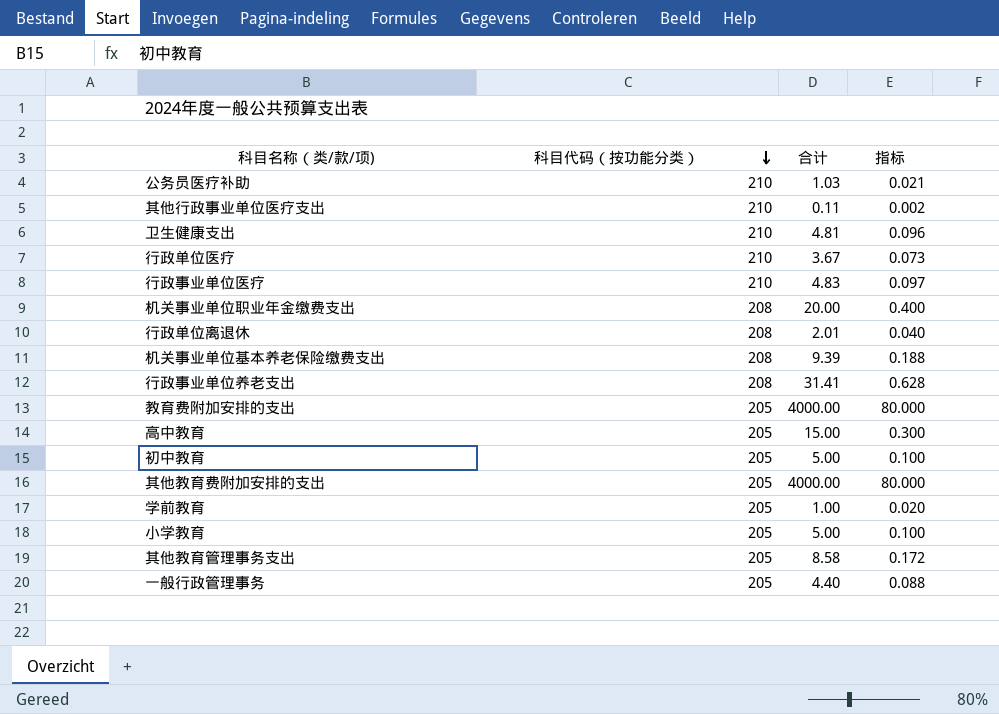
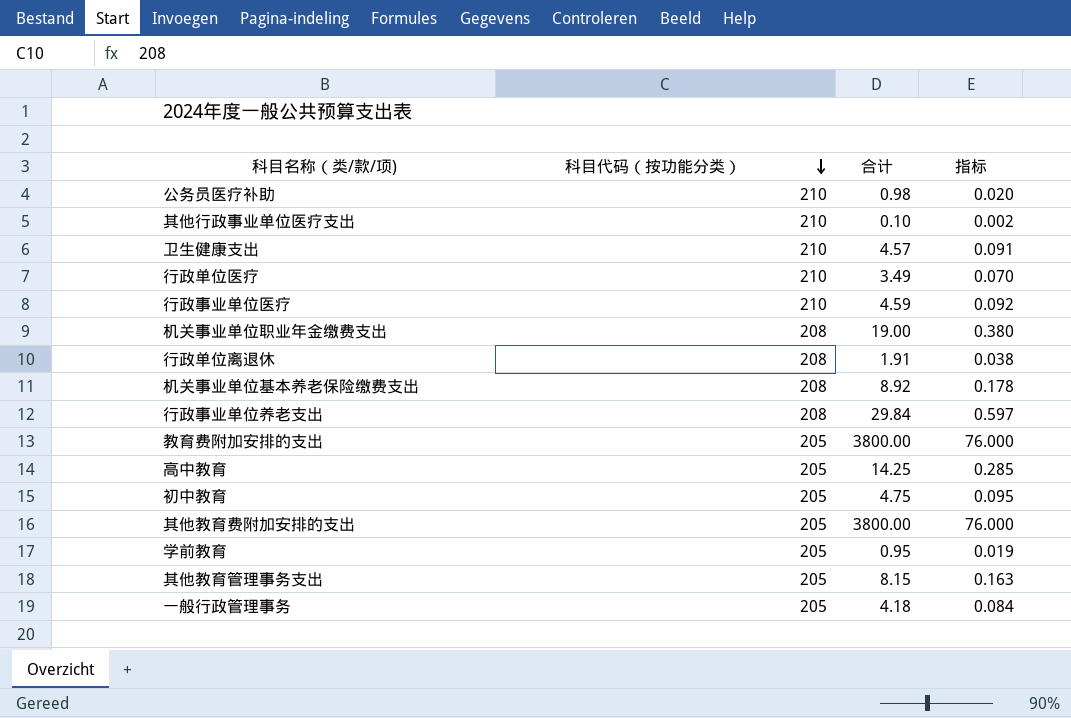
row 小学教育: 205 | 5.00 | 0.100 -> none
公务员医疗补助 | 合计: 1.03 -> 0.98
公务员医疗补助 | 指标: 0.021 -> 0.020
其他行政事业单位医疗支出 | 合计: 0.11 -> 0.10
卫生健康支出 | 合计: 4.81 -> 4.57
卫生健康支出 | 指标: 0.096 -> 0.091
行政单位医疗 | 合计: 3.67 -> 3.49
行政单位医疗 | 指标: 0.073 -> 0.070
行政事业单位医疗 | 合计: 4.83 -> 4.59
行政事业单位医疗 | 指标: 0.097 -> 0.092
机关事业单位职业年金缴费支出 | 合计: 20.00 -> 19.00
机关事业单位职业年金缴费支出 | 指标: 0.400 -> 0.380
行政单位离退休 | 合计: 2.01 -> 1.91
行政单位离退休 | 指标: 0.040 -> 0.038
机关事业单位基本养老保险缴费支出 | 合计: 9.39 -> 8.92
机关事业单位基本养老保险缴费支出 | 指标: 0.188 -> 0.178
行政事业单位养老支出 | 合计: 31.41 -> 29.84
行政事业单位养老支出 | 指标: 0.628 -> 0.597
教育费附加安排的支出 | 合计: 4000.00 -> 3800.00
教育费附加安排的支出 | 指标: 80.000 -> 76.000
高中教育 | 合计: 15.00 -> 14.25
高中教育 | 指标: 0.300 -> 0.285
初中教育 | 合计: 5.00 -> 4.75
初中教育 | 指标: 0.100 -> 0.095
其他教育费附加安排的支出 | 合计: 4000.00 -> 3800.00
其他教育费附加安排的支出 | 指标: 80.000 -> 76.000
学前教育 | 合计: 1.00 -> 0.95
学前教育 | 指标: 0.020 -> 0.019
其他教育管理事务支出 | 合计: 8.58 -> 8.15
其他教育管理事务支出 | 指标: 0.172 -> 0.163
一般行政管理事务 | 合计: 4.40 -> 4.18
一般行政管理事务 | 指标: 0.088 -> 0.084

